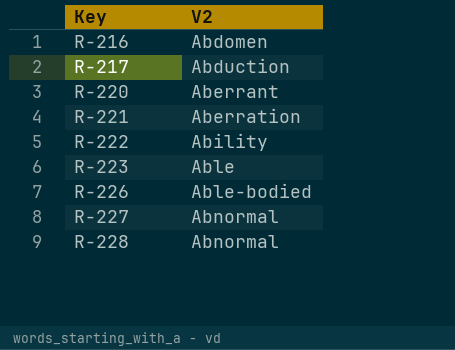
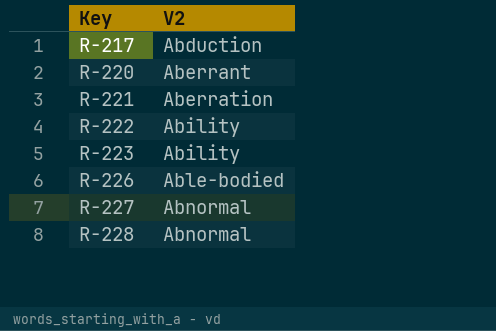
row R-216: Abdomen -> none
R-223 | V2: Able -> Ability

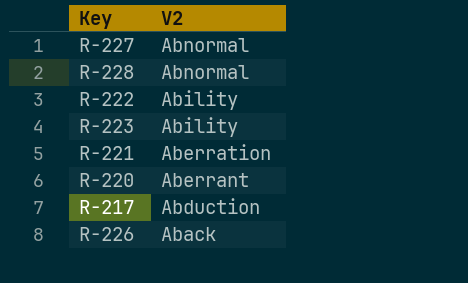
row order: Key ascending -> V2 descending
R-226 | V2: Able-bodied -> Aback

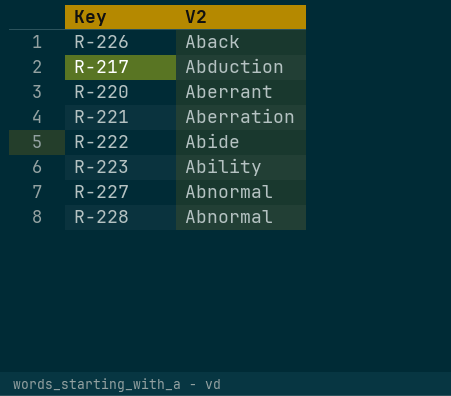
row order: V2 descending -> V2 ascending
R-222 | V2: Ability -> Abide

